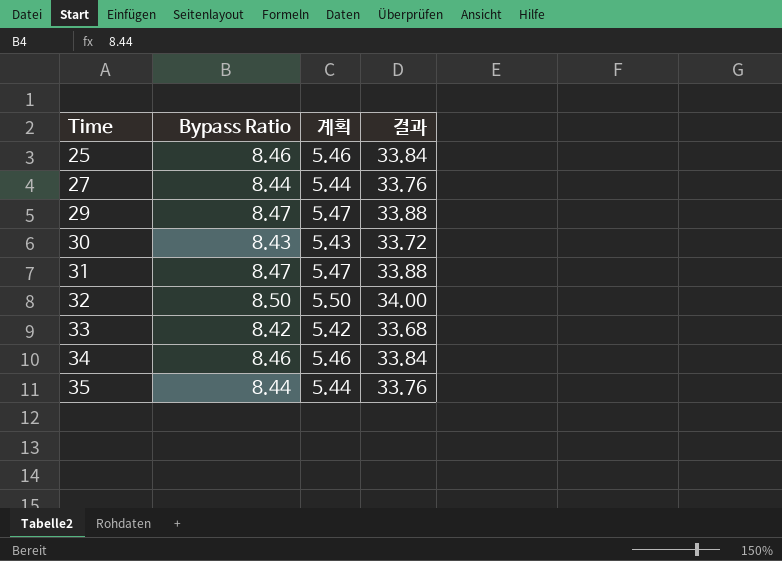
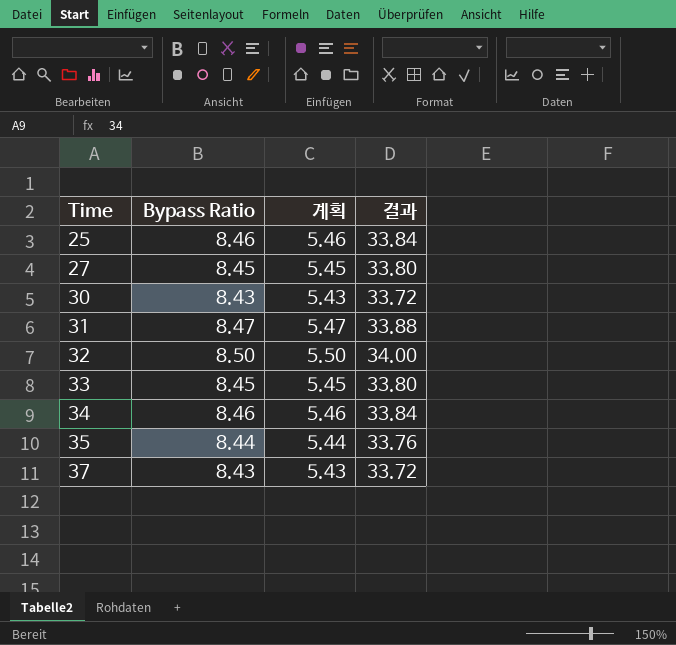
row 29: 8.47 | 5.47 | 33.88 -> none
27 | Bypass Ratio: 8.44 -> 8.45
27 | 계획: 5.44 -> 5.45
27 | 결과: 33.76 -> 33.80
33 | Bypass Ratio: 8.42 -> 8.45
33 | 계획: 5.42 -> 5.45
33 | 결과: 33.68 -> 33.80
row 37: none -> 8.43 | 5.43 | 33.72

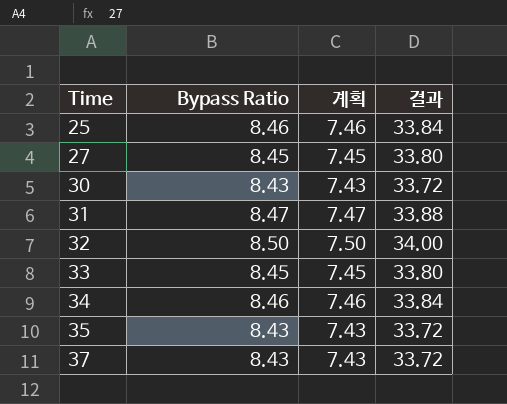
column 계획 | formula: [Bypass Ratio] - 3 -> [Bypass Ratio] - 1
35 | Bypass Ratio: 8.44 -> 8.43
35 | 결과: 33.76 -> 33.72

